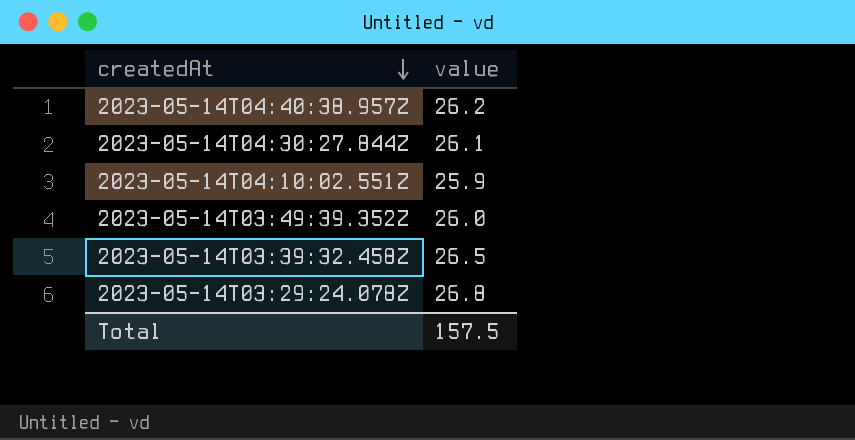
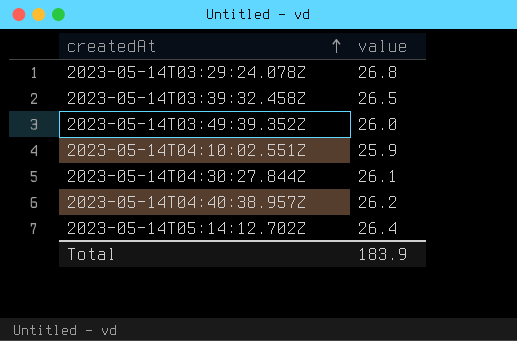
row order: createdAt descending -> createdAt ascending
row 2023-05-14T05:14:12.702Z: none -> 26.4
Total | value: 157.5 -> 183.9

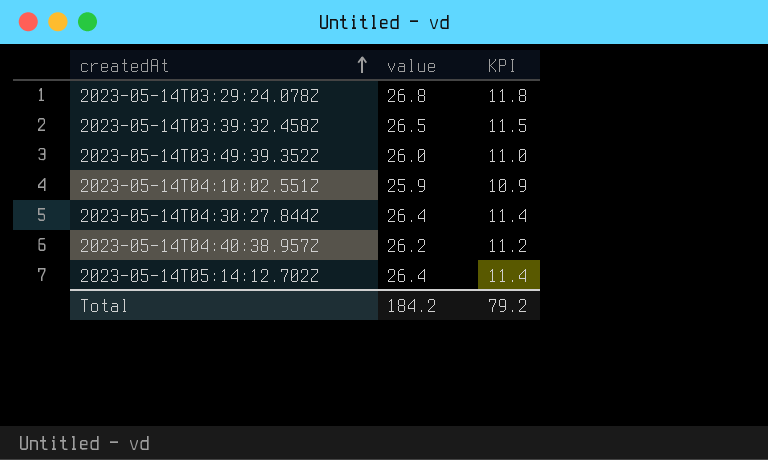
column KPI | formula: none -> [value] - 15
2023-05-14T04:30:27.844Z | value: 26.1 -> 26.4
Total | value: 183.9 -> 184.2

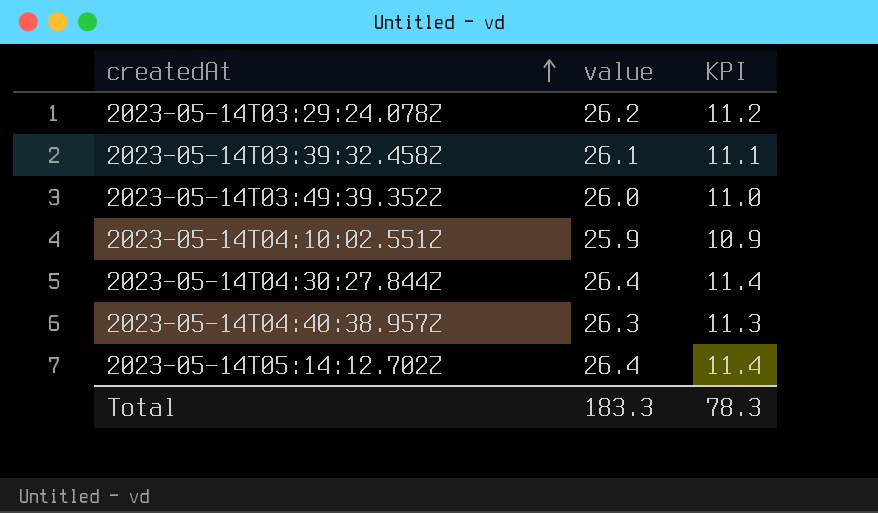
2023-05-14T03:29:24.078Z | value: 26.8 -> 26.2
2023-05-14T03:29:24.078Z | KPI: 11.8 -> 11.2
2023-05-14T03:39:32.458Z | value: 26.5 -> 26.1
2023-05-14T03:39:32.458Z | KPI: 11.5 -> 11.1
2023-05-14T04:40:38.957Z | value: 26.2 -> 26.3
2023-05-14T04:40:38.957Z | KPI: 11.2 -> 11.3
Total | value: 184.2 -> 183.3
Total | KPI: 79.2 -> 78.3

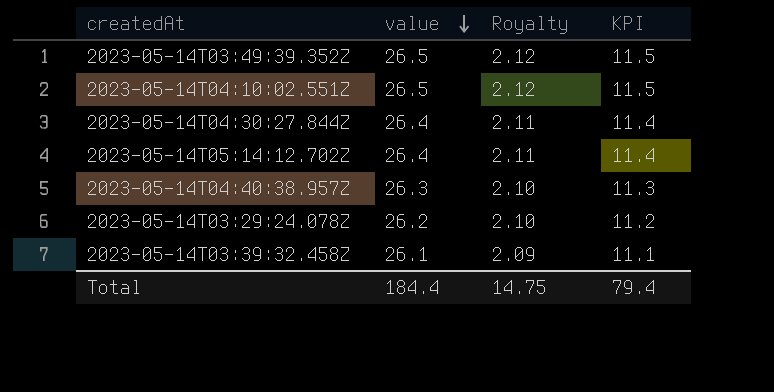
row order: createdAt ascending -> value descending
column Royalty | formula: none -> [value] * 0.08
2023-05-14T03:49:39.352Z | value: 26.0 -> 26.5
2023-05-14T03:49:39.352Z | KPI: 11.0 -> 11.5
2023-05-14T04:10:02.551Z | value: 25.9 -> 26.5
2023-05-14T04:10:02.551Z | KPI: 10.9 -> 11.5
Total | value: 183.3 -> 184.4
Total | KPI: 78.3 -> 79.4

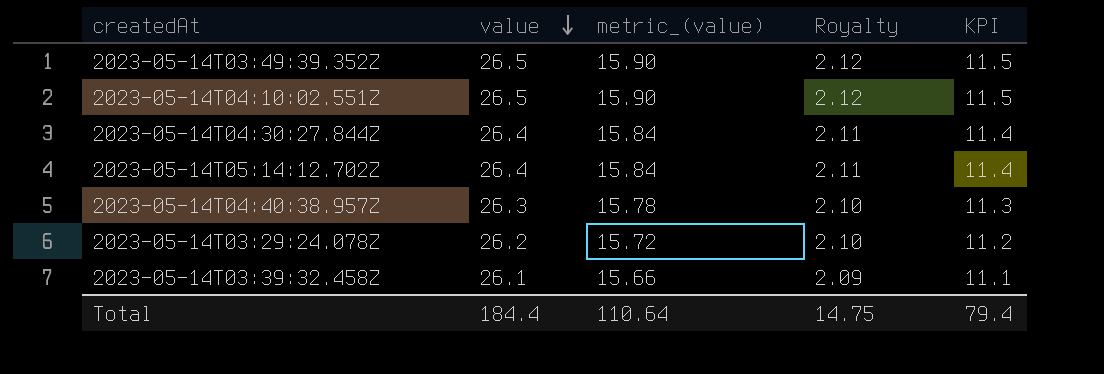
column metric_(value) | formula: none -> [value] * 0.6

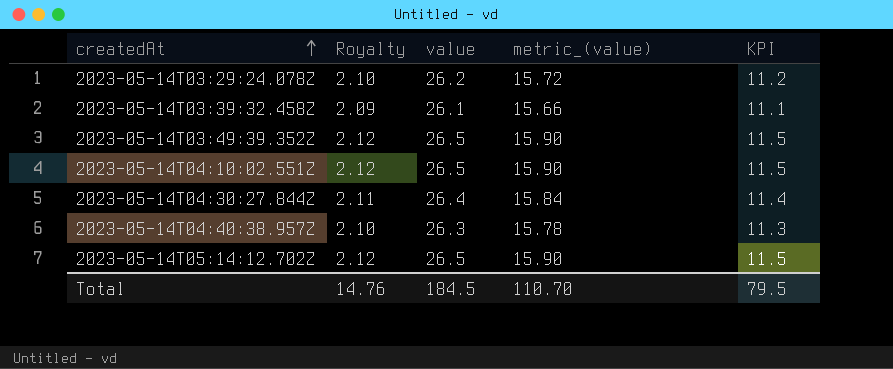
row order: value descending -> createdAt ascending
column Royalty | position: 4 -> 2
2023-05-14T05:14:12.702Z | Royalty: 2.11 -> 2.12
2023-05-14T05:14:12.702Z | value: 26.4 -> 26.5
2023-05-14T05:14:12.702Z | metric_(value): 15.84 -> 15.90
2023-05-14T05:14:12.702Z | KPI: 11.4 -> 11.5
Total | Royalty: 14.75 -> 14.76
Total | value: 184.4 -> 184.5
Total | metric_(value): 110.64 -> 110.70
Total | KPI: 79.4 -> 79.5

